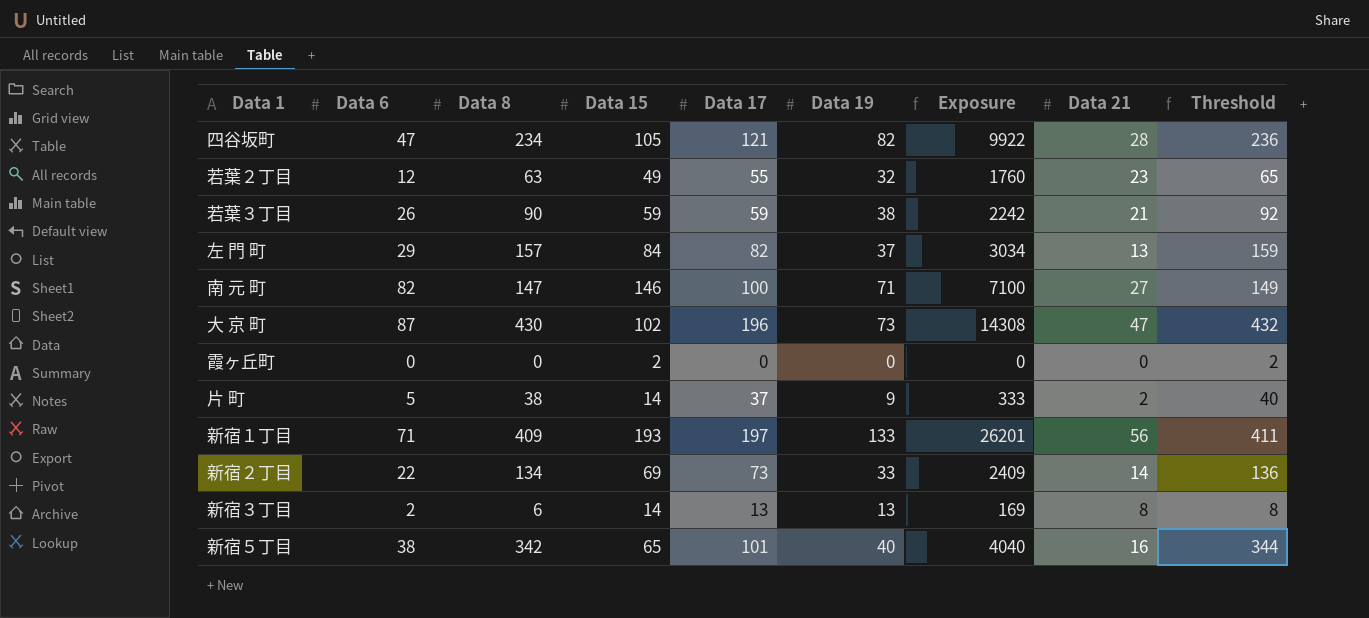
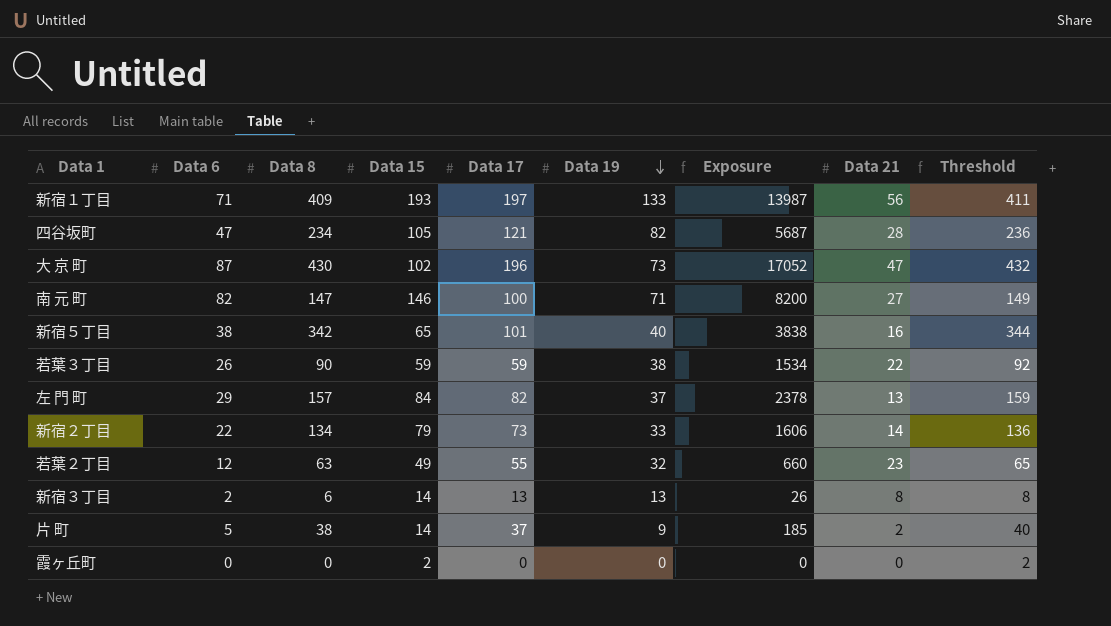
row order: none -> Data 19 descending
column Exposure | formula: [Data 17] * [Data 19] -> [Data 6] * [Data 17]
若葉３丁目 | Data 21: 21 -> 22
新宿２丁目 | Data 15: 69 -> 79

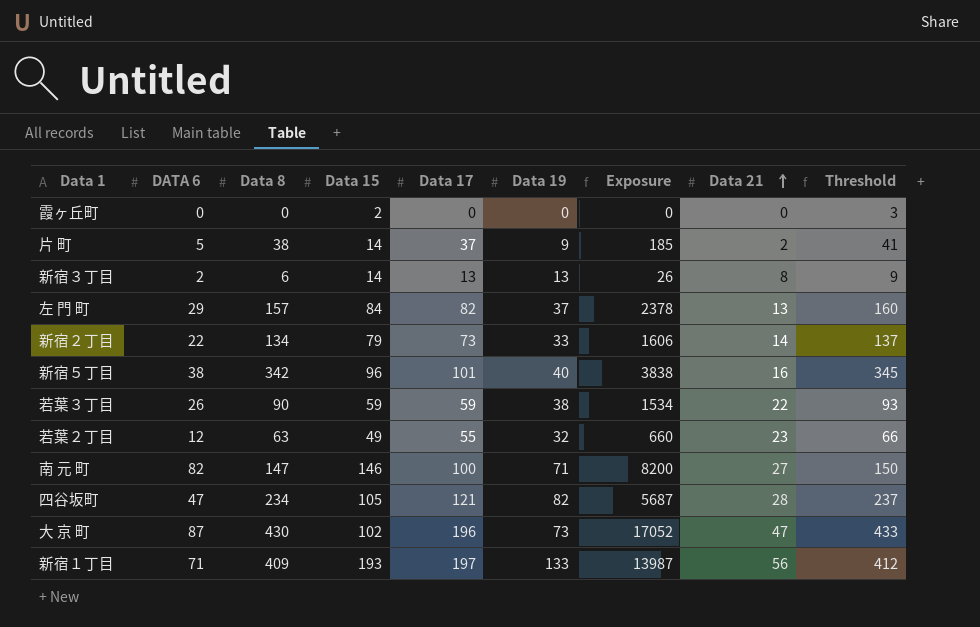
row order: Data 19 descending -> Data 21 ascending
column name: Data 6 -> DATA 6
column Threshold | formula: [Data 8] + 2 -> [Data 8] + 3
新宿５丁目 | Data 15: 65 -> 96

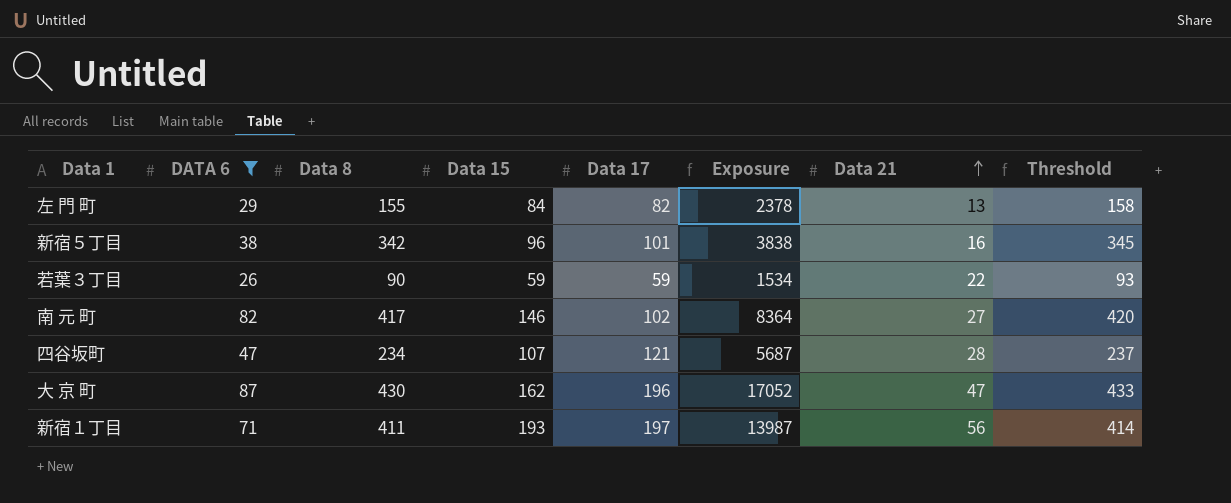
filter: none -> DATA 6 >= 26
column Data 19 | position: 6 -> none
左 門 町 | Data 8: 157 -> 155
左 門 町 | Threshold: 160 -> 158
南 元 町 | Data 8: 147 -> 417
南 元 町 | Data 17: 100 -> 102
南 元 町 | Exposure: 8200 -> 8364
南 元 町 | Threshold: 150 -> 420
四谷坂町 | Data 15: 105 -> 107
大 京 町 | Data 15: 102 -> 162
新宿１丁目 | Data 8: 409 -> 411
新宿１丁目 | Threshold: 412 -> 414

